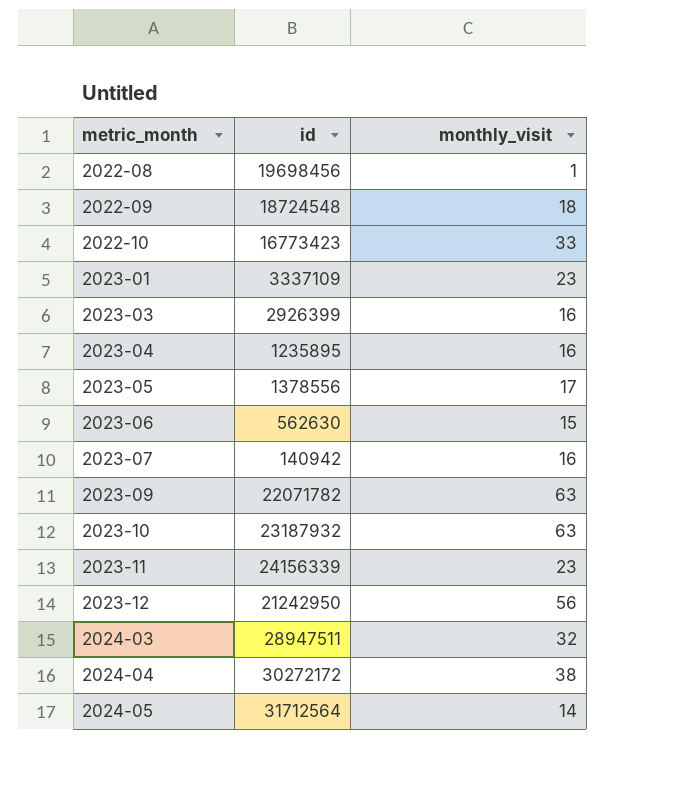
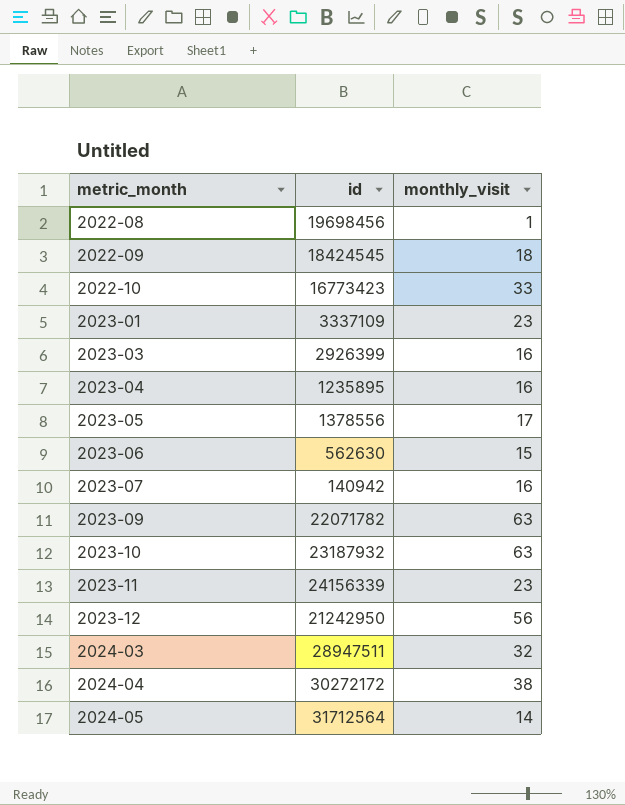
2022-09 | id: 18724548 -> 18424545

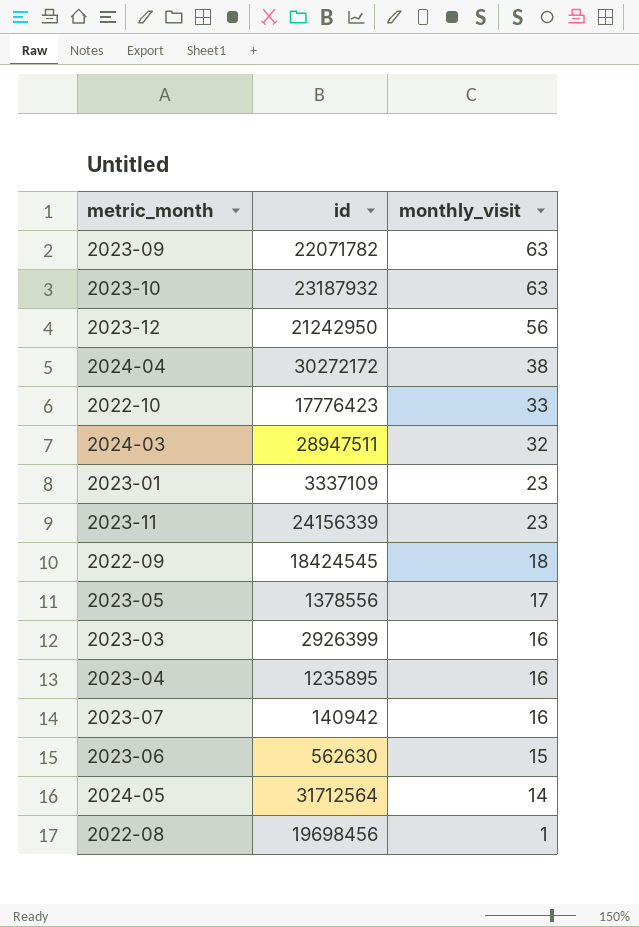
row order: metric_month ascending -> monthly_visit descending
2022-10 | id: 16773423 -> 17776423

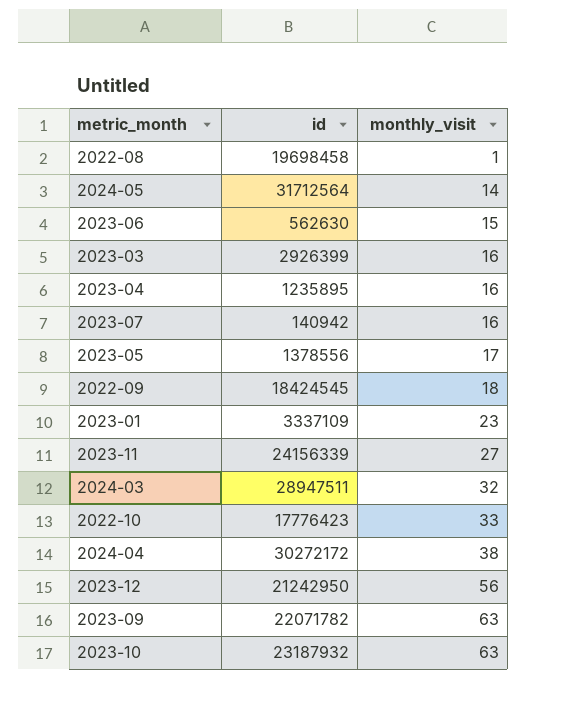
row order: monthly_visit descending -> monthly_visit ascending
2022-08 | id: 19698456 -> 19698458
2023-11 | monthly_visit: 23 -> 27

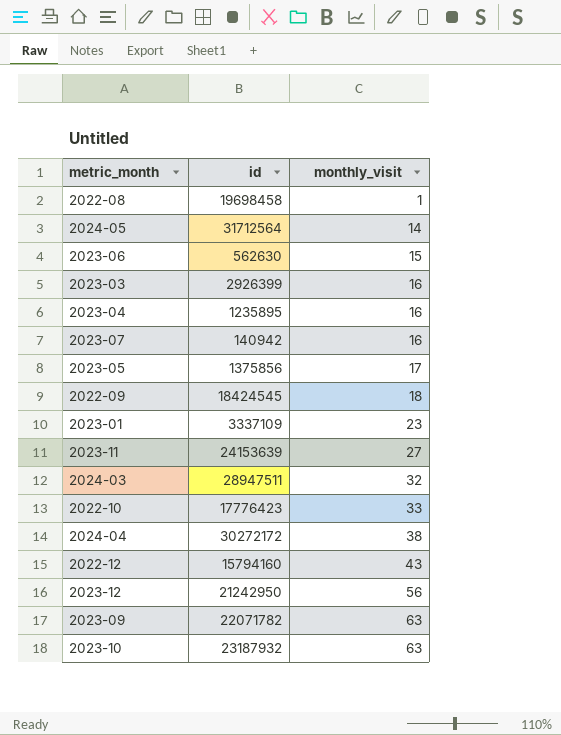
2023-05 | id: 1378556 -> 1375856
2023-11 | id: 24156339 -> 24153639
row 2022-12: none -> 15794160 | 43

